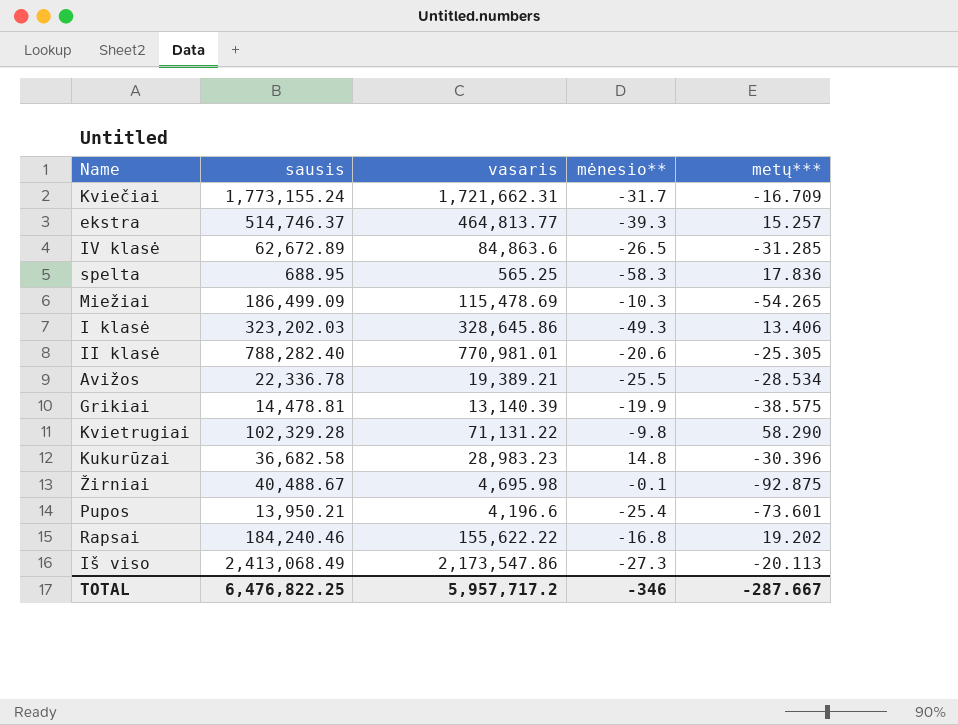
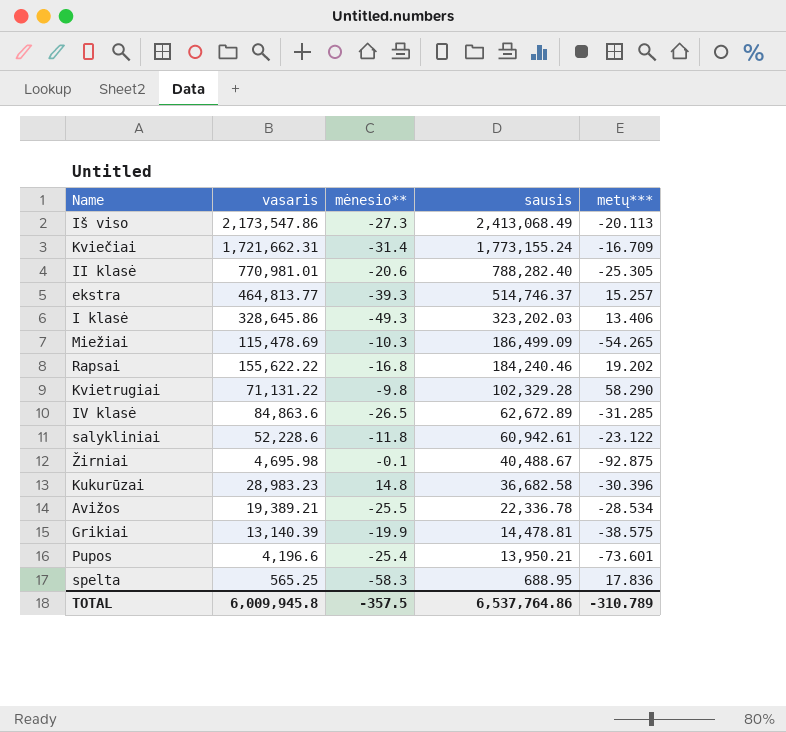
row order: none -> sausis descending
column sausis | position: 2 -> 4
Kviečiai | mėnesio**: -31.7 -> -31.4
row salykliniai: none -> 52,228.6 | -11.8 | 60,942.61 | -23.122
TOTAL | vasaris: 5,957,717.2 -> 6,009,945.8
TOTAL | mėnesio**: -346 -> -357.5
TOTAL | sausis: 6,476,822.25 -> 6,537,764.86
TOTAL | metų***: -287.667 -> -310.789

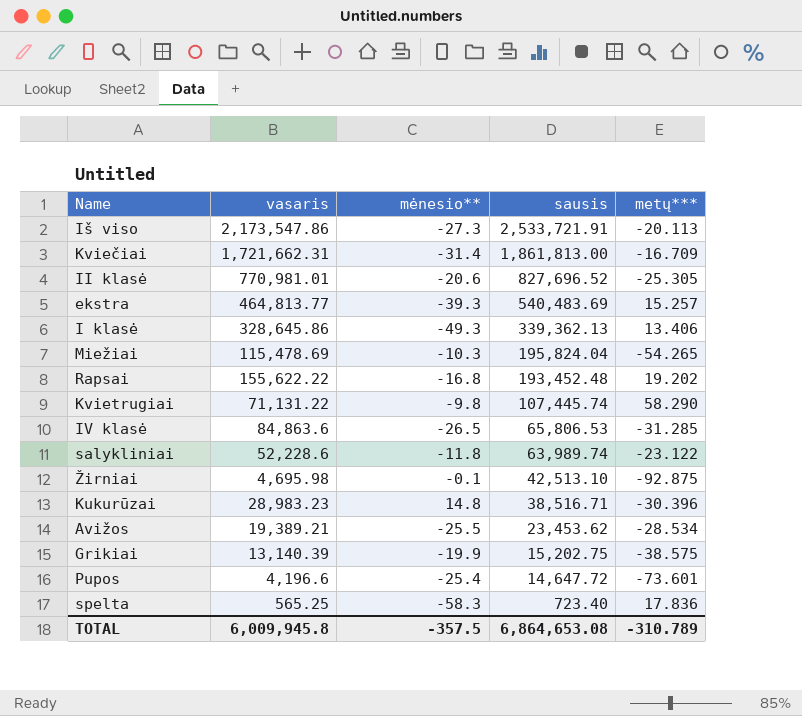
Iš viso | sausis: 2,413,068.49 -> 2,533,721.91
Kviečiai | sausis: 1,773,155.24 -> 1,861,813.00
II klasė | sausis: 788,282.40 -> 827,696.52
ekstra | sausis: 514,746.37 -> 540,483.69
I klasė | sausis: 323,202.03 -> 339,362.13
Miežiai | sausis: 186,499.09 -> 195,824.04
Rapsai | sausis: 184,240.46 -> 193,452.48
Kvietrugiai | sausis: 102,329.28 -> 107,445.74
IV klasė | sausis: 62,672.89 -> 65,806.53
salykliniai | sausis: 60,942.61 -> 63,989.74
Žirniai | sausis: 40,488.67 -> 42,513.10
Kukurūzai | sausis: 36,682.58 -> 38,516.71
Avižos | sausis: 22,336.78 -> 23,453.62
Grikiai | sausis: 14,478.81 -> 15,202.75
Pupos | sausis: 13,950.21 -> 14,647.72
spelta | sausis: 688.95 -> 723.40
TOTAL | sausis: 6,537,764.86 -> 6,864,653.08

